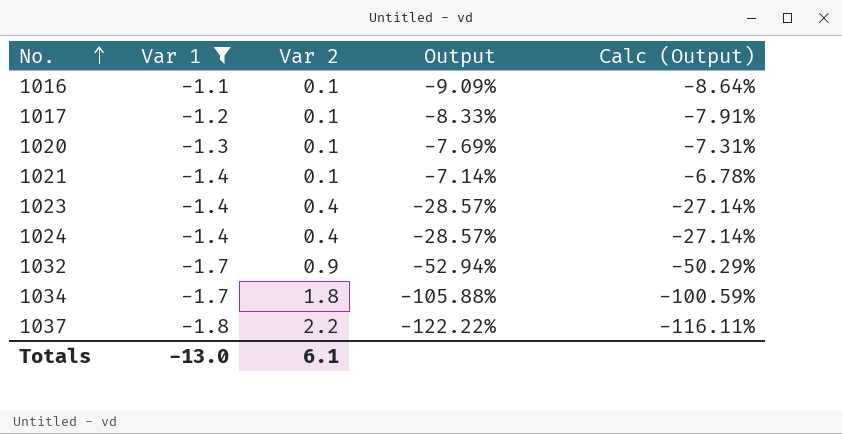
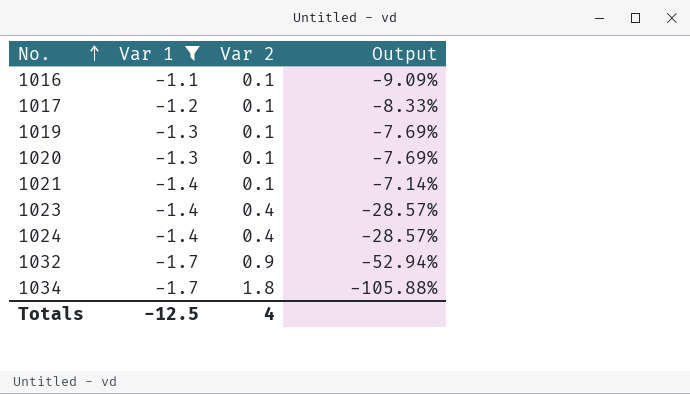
column Calc (Output) | formula: [Output] * 0.95 -> none
row 1037: -1.8 | 2.2 | -122.22% | -116.11% -> none
row 1019: none -> -1.3 | 0.1 | -7.69%
Totals | Var 1: -13.0 -> -12.5
Totals | Var 2: 6.1 -> 4

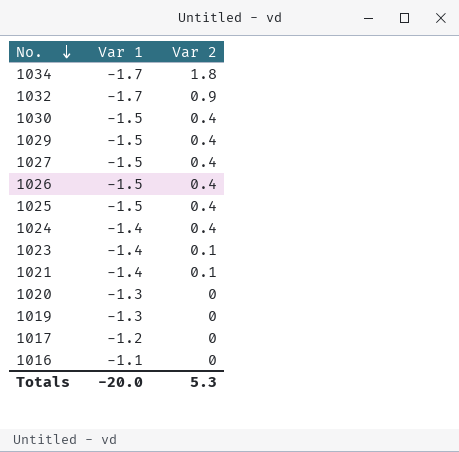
filter: Var 1 != -1.5 -> none
row order: No. ascending -> No. descending
column Output | formula: [Var 2] / [Var 1] -> none
1023 | Var 2: 0.4 -> 0.1
1020 | Var 2: 0.1 -> 0
1019 | Var 2: 0.1 -> 0
1017 | Var 2: 0.1 -> 0
1016 | Var 2: 0.1 -> 0
Totals | Var 1: -12.5 -> -20.0
Totals | Var 2: 4 -> 5.3

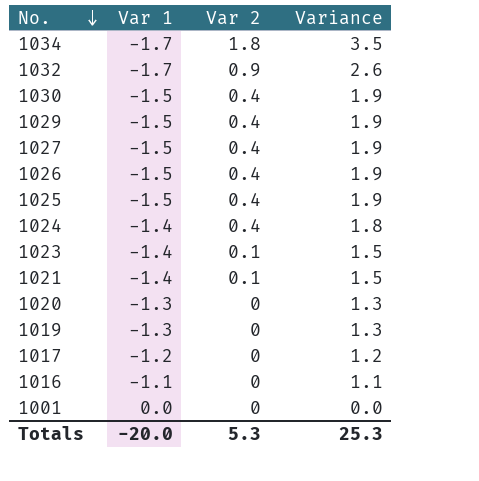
column Variance | formula: none -> [Var 2] - [Var 1]
row 1001: none -> 0.0 | 0 | 0.0

